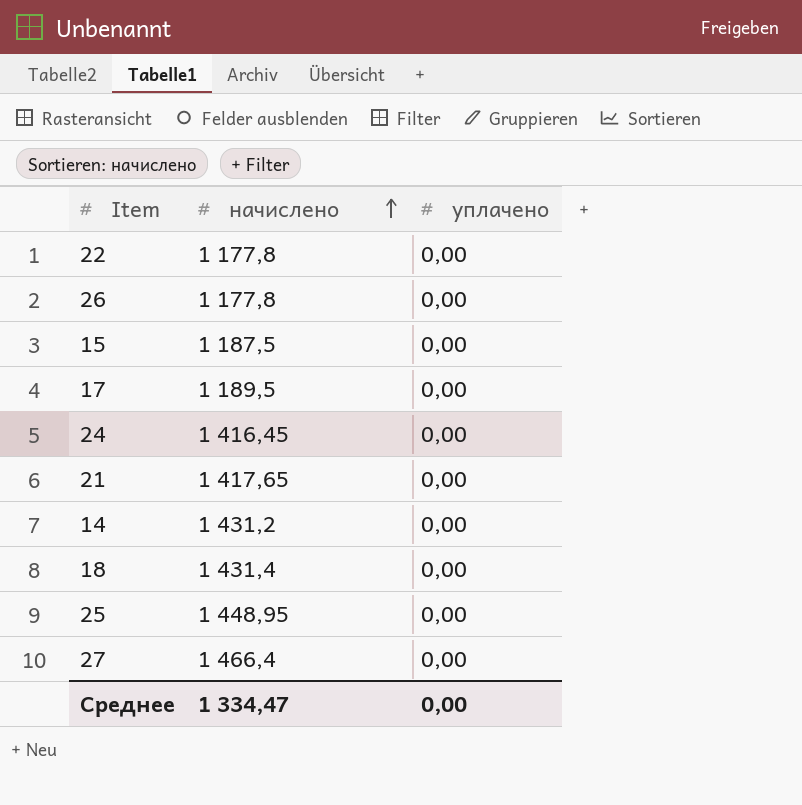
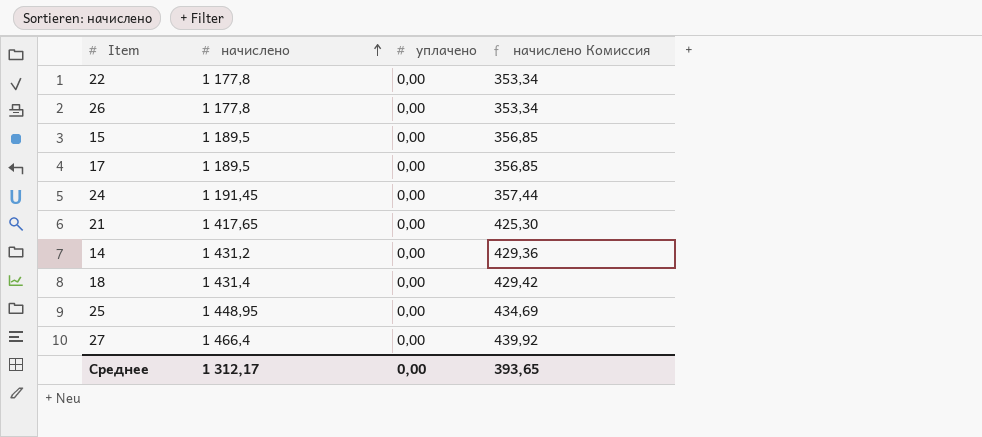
column начислено Комиссия | formula: none -> [начислено] * 0,3
15 | начислено: 1 187,5 -> 1 189,5
24 | начислено: 1 416,45 -> 1 191,45
Среднее | начислено: 1 334,47 -> 1 312,17

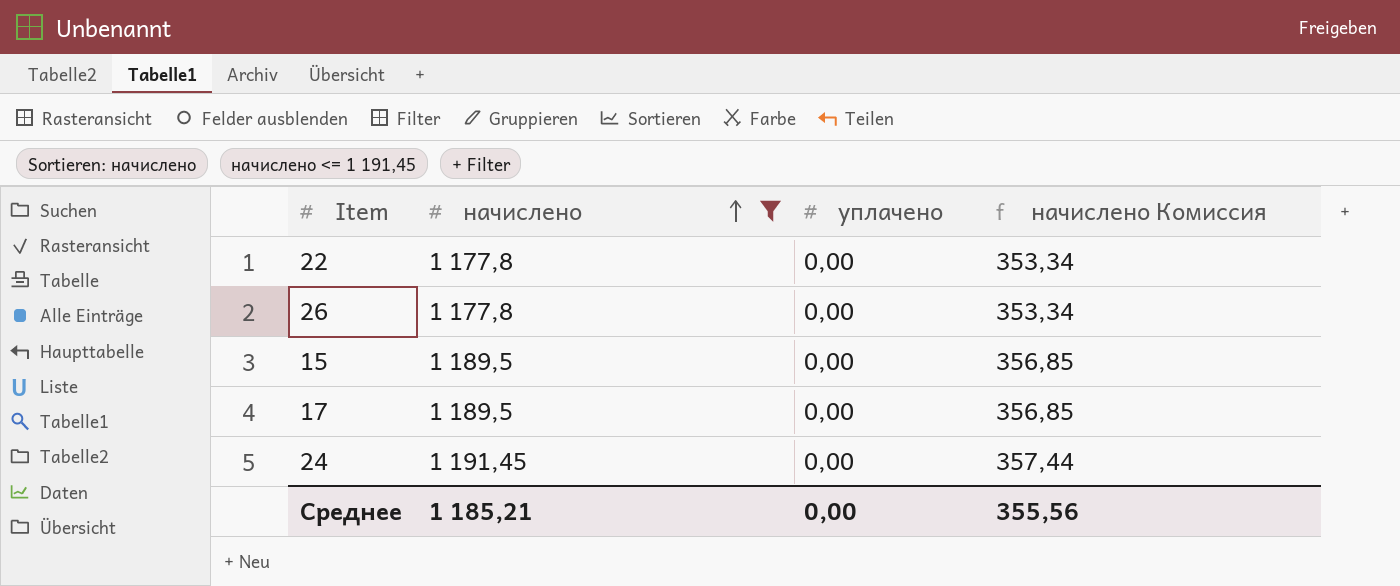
filter: none -> начислено <= 1 191,45
Среднее | начислено: 1 312,17 -> 1 185,21
Среднее | начислено Комиссия: 393,65 -> 355,56

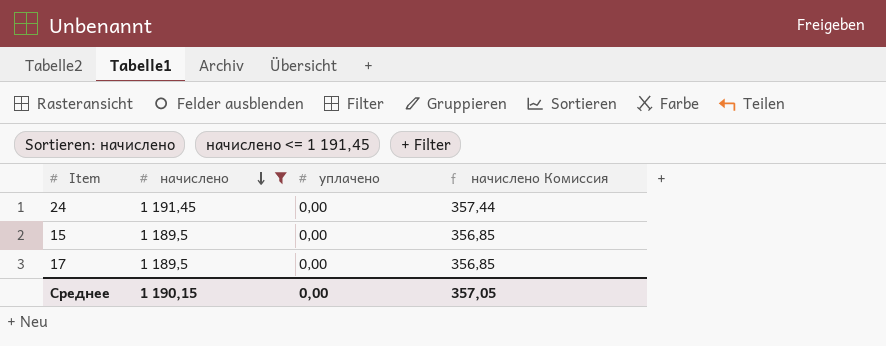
row order: начислено ascending -> начислено descending
row 22: 1 177,8 | 0,00 | 353,34 -> none
row 26: 1 177,8 | 0,00 | 353,34 -> none
Среднее | начислено: 1 185,21 -> 1 190,15
Среднее | начислено Комиссия: 355,56 -> 357,05

